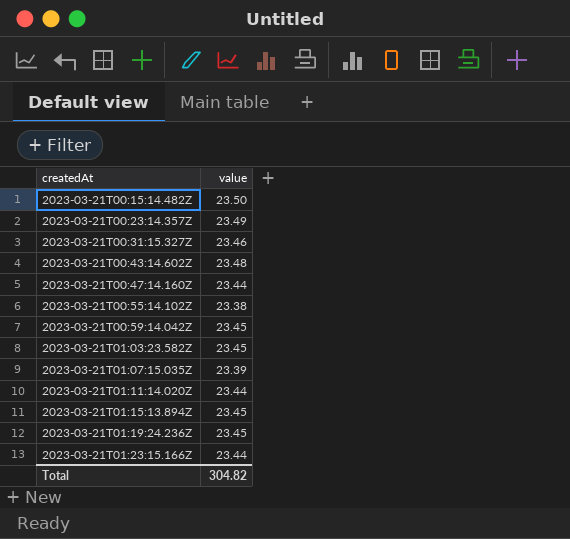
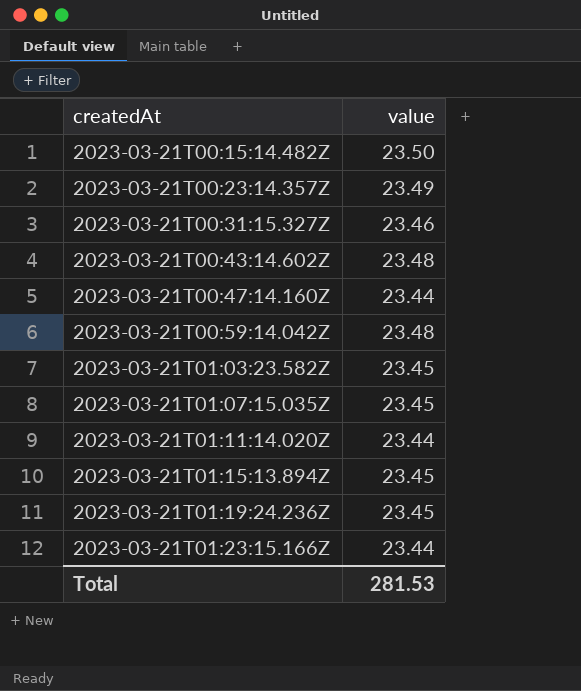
row 2023-03-21T00:55:14.102Z: 23.38 -> none
2023-03-21T00:59:14.042Z | value: 23.45 -> 23.48
2023-03-21T01:07:15.035Z | value: 23.39 -> 23.45
Total | value: 304.82 -> 281.53

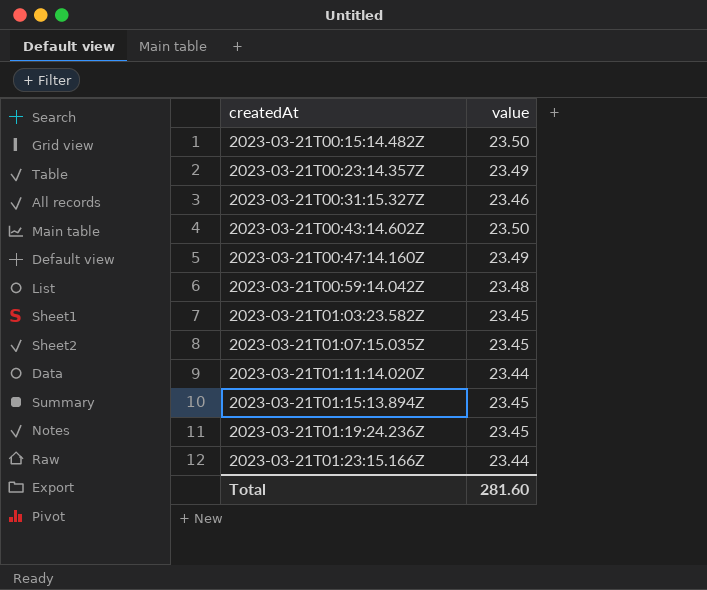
2023-03-21T00:43:14.602Z | value: 23.48 -> 23.50
2023-03-21T00:47:14.160Z | value: 23.44 -> 23.49
Total | value: 281.53 -> 281.60

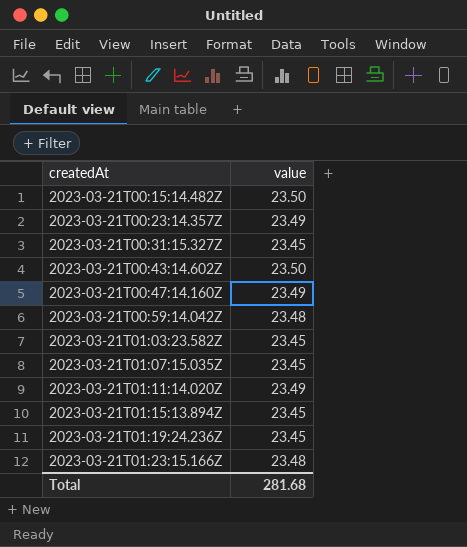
2023-03-21T00:31:15.327Z | value: 23.46 -> 23.45
2023-03-21T01:11:14.020Z | value: 23.44 -> 23.49
2023-03-21T01:23:15.166Z | value: 23.44 -> 23.48
Total | value: 281.60 -> 281.68

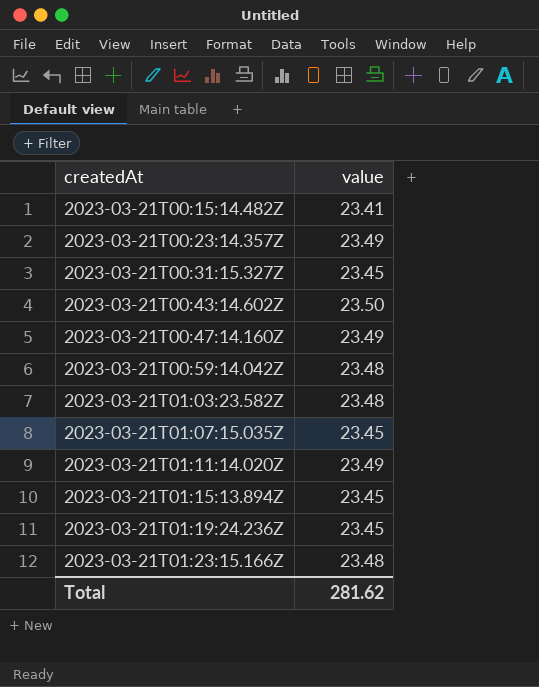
2023-03-21T00:15:14.482Z | value: 23.50 -> 23.41
2023-03-21T01:03:23.582Z | value: 23.45 -> 23.48
Total | value: 281.68 -> 281.62

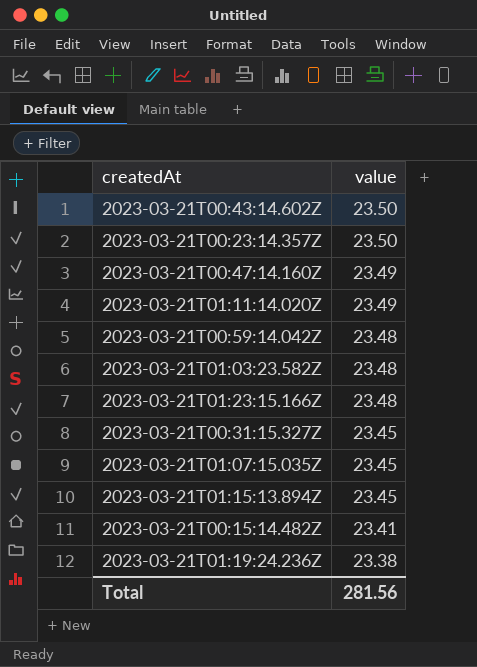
row order: createdAt ascending -> value descending
2023-03-21T00:23:14.357Z | value: 23.49 -> 23.50
2023-03-21T01:19:24.236Z | value: 23.45 -> 23.38
Total | value: 281.62 -> 281.56

